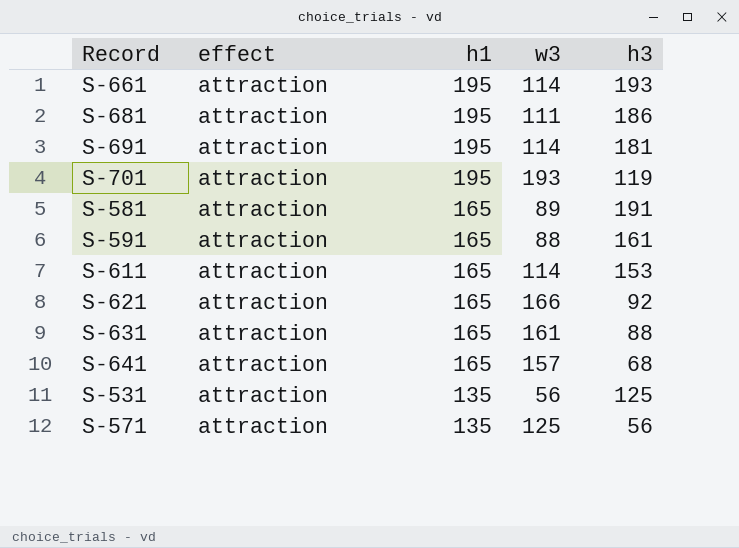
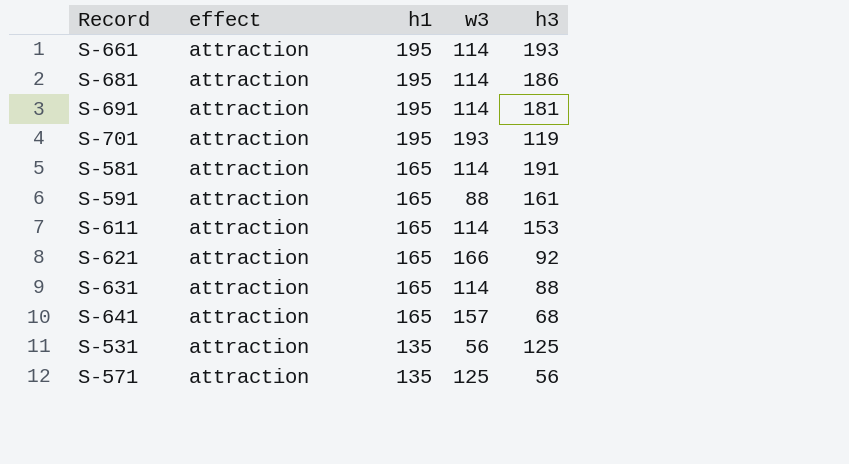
S-681 | w3: 111 -> 114
S-581 | w3: 89 -> 114
S-631 | w3: 161 -> 114

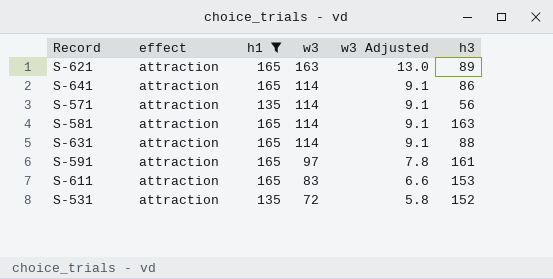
filter: none -> h1 != 195
row order: h1 descending -> w3 descending
column w3 Adjusted | formula: none -> [w3] * 0.08
S-621 | w3: 166 -> 163
S-621 | h3: 92 -> 89
S-641 | w3: 157 -> 114
S-641 | h3: 68 -> 86
S-571 | w3: 125 -> 114
S-581 | h3: 191 -> 163
S-591 | w3: 88 -> 97
S-611 | w3: 114 -> 83
S-531 | w3: 56 -> 72
S-531 | h3: 125 -> 152

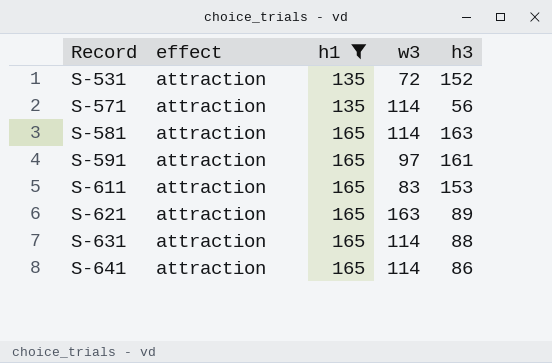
row order: w3 descending -> Record ascending
column w3 Adjusted | formula: [w3] * 0.08 -> none

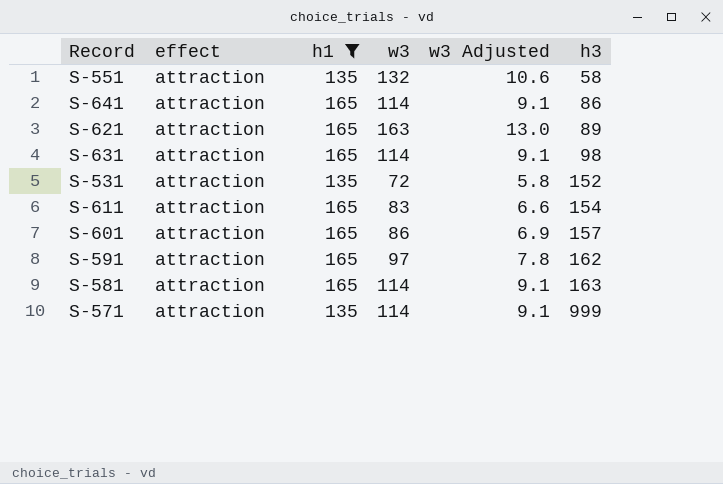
row order: Record ascending -> h3 ascending
column w3 Adjusted | formula: none -> [w3] * 0.08
row S-551: none -> attraction | 135 | 132 | 10.6 | 58
S-631 | h3: 88 -> 98
S-611 | h3: 153 -> 154
row S-601: none -> attraction | 165 | 86 | 6.9 | 157
S-591 | h3: 161 -> 162
S-571 | h3: 56 -> 999

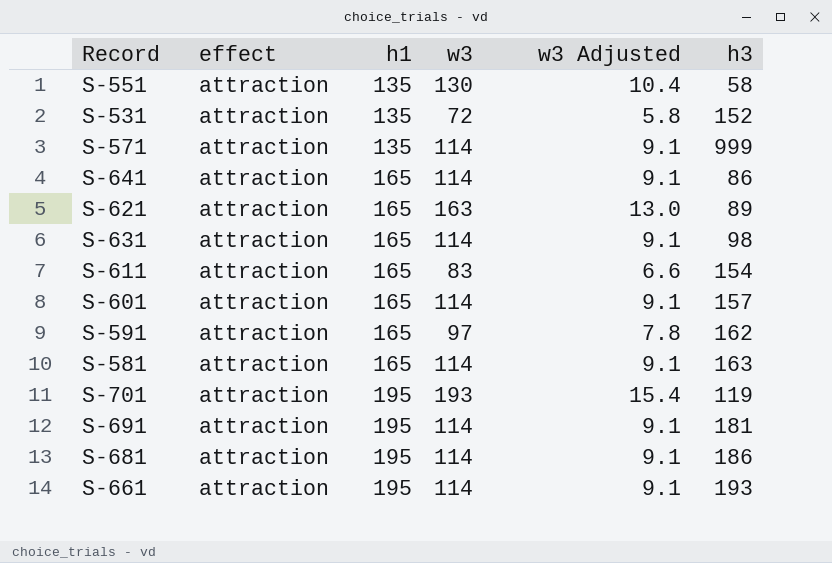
filter: h1 != 195 -> none
row order: h3 ascending -> h1 ascending
S-551 | w3: 132 -> 130
S-551 | w3 Adjusted: 10.6 -> 10.4
S-601 | w3: 86 -> 114
S-601 | w3 Adjusted: 6.9 -> 9.1

